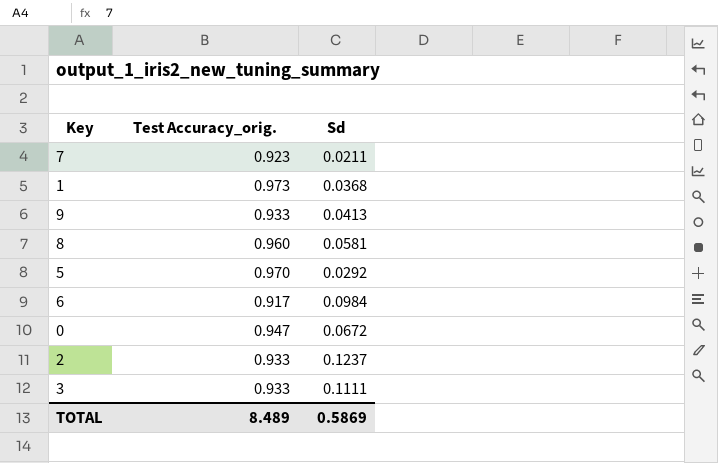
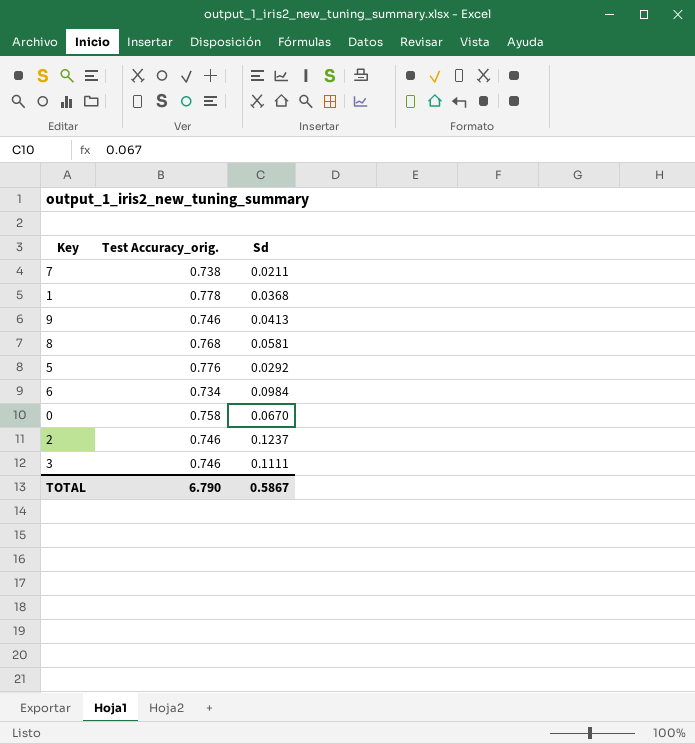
7 | Test Accuracy_orig.: 0.923 -> 0.738
1 | Test Accuracy_orig.: 0.973 -> 0.778
9 | Test Accuracy_orig.: 0.933 -> 0.746
8 | Test Accuracy_orig.: 0.960 -> 0.768
5 | Test Accuracy_orig.: 0.970 -> 0.776
6 | Test Accuracy_orig.: 0.917 -> 0.734
0 | Test Accuracy_orig.: 0.947 -> 0.758
0 | Sd: 0.0672 -> 0.0670
2 | Test Accuracy_orig.: 0.933 -> 0.746
3 | Test Accuracy_orig.: 0.933 -> 0.746
TOTAL | Test Accuracy_orig.: 8.489 -> 6.790
TOTAL | Sd: 0.5869 -> 0.5867

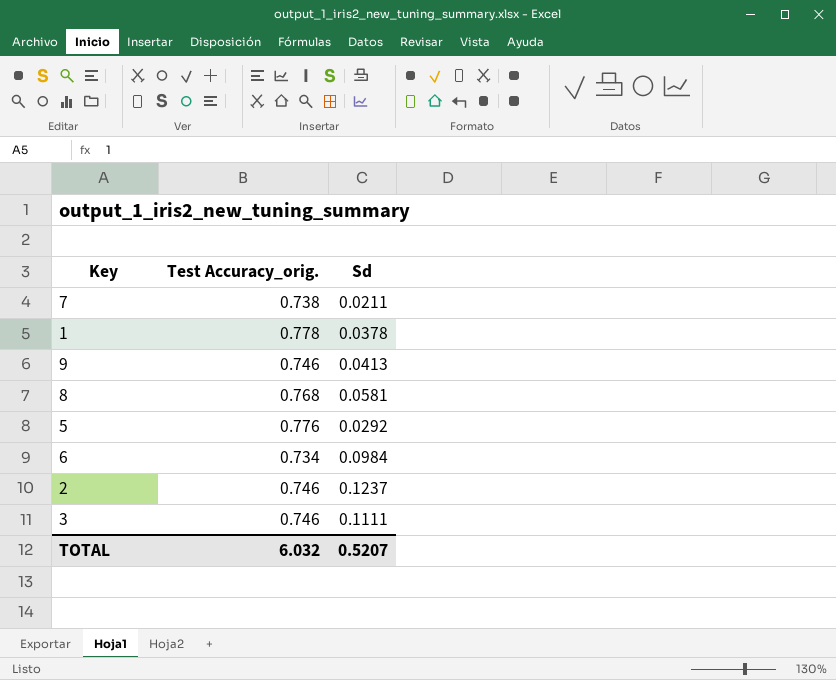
row 0: 0.758 | 0.0670 -> none
1 | Sd: 0.0368 -> 0.0378
TOTAL | Test Accuracy_orig.: 6.790 -> 6.032
TOTAL | Sd: 0.5867 -> 0.5207

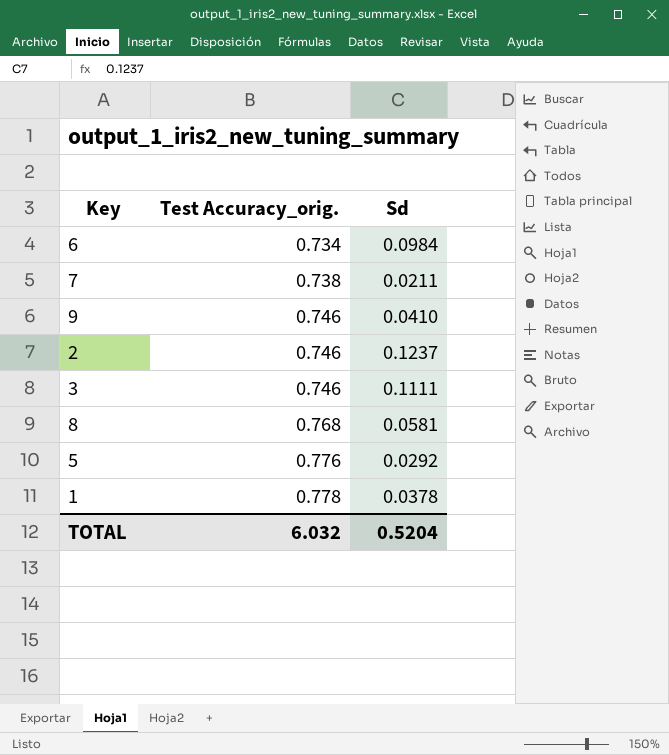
row order: none -> Test Accuracy_orig. ascending
9 | Sd: 0.0413 -> 0.0410
TOTAL | Sd: 0.5207 -> 0.5204

